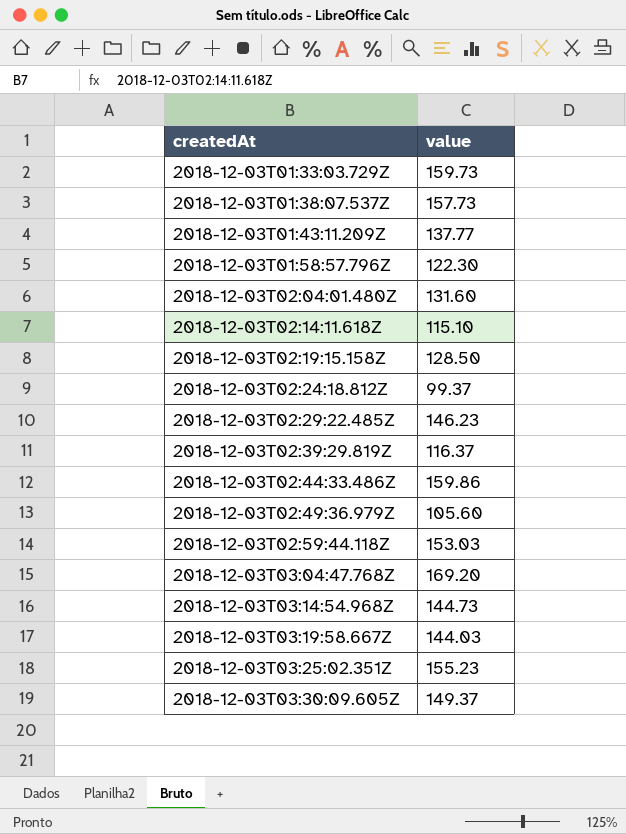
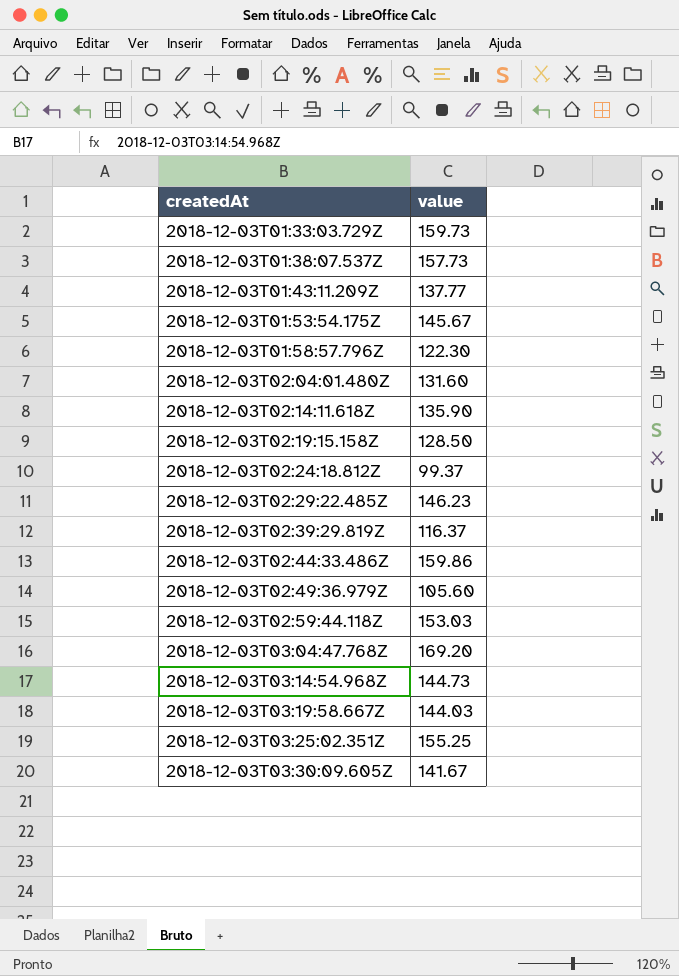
row 2018-12-03T01:53:54.175Z: none -> 145.67
2018-12-03T02:14:11.618Z | value: 115.10 -> 135.90
2018-12-03T03:25:02.351Z | value: 155.23 -> 155.25
2018-12-03T03:30:09.605Z | value: 149.37 -> 141.67

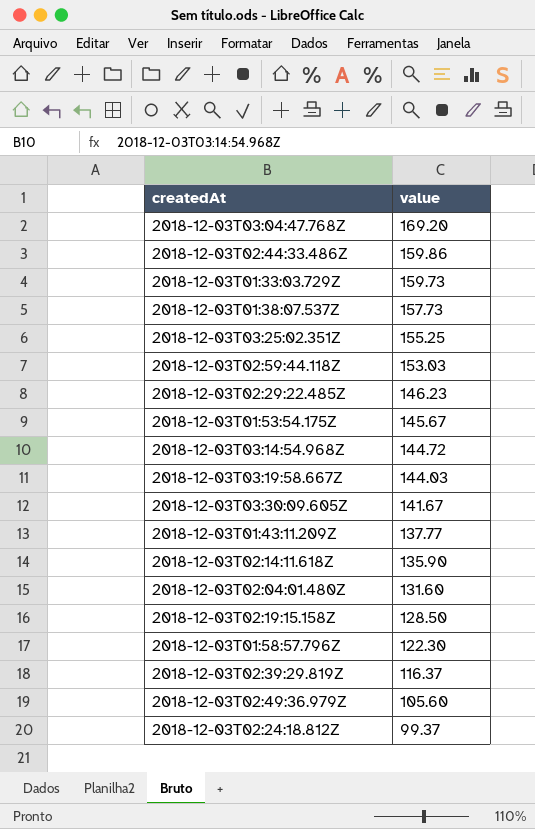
row order: createdAt ascending -> value descending
2018-12-03T03:14:54.968Z | value: 144.73 -> 144.72

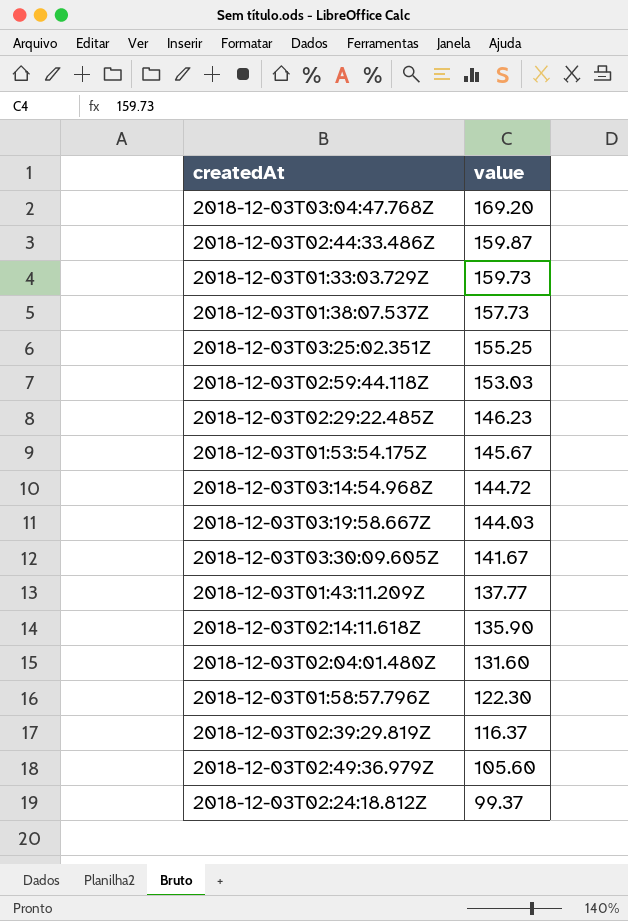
row 2018-12-03T02:19:15.158Z: 128.50 -> none
2018-12-03T02:44:33.486Z | value: 159.86 -> 159.87

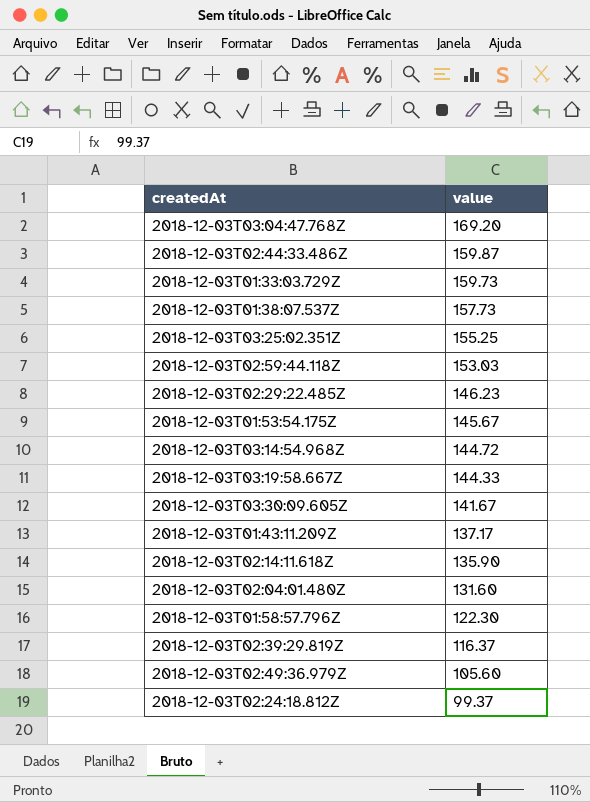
2018-12-03T03:19:58.667Z | value: 144.03 -> 144.33
2018-12-03T01:43:11.209Z | value: 137.77 -> 137.17

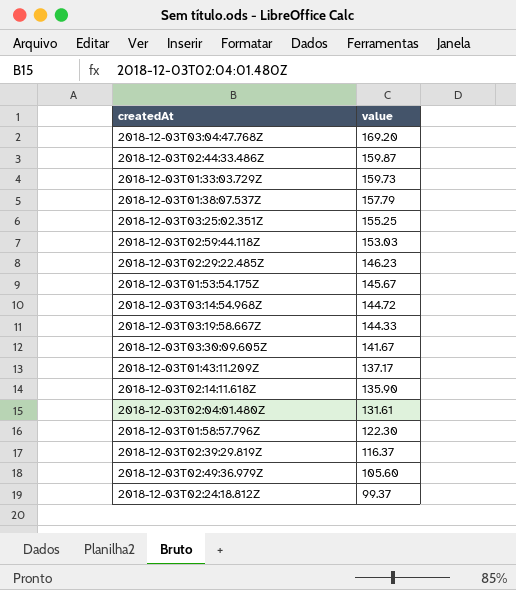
2018-12-03T01:38:07.537Z | value: 157.73 -> 157.79
2018-12-03T02:04:01.480Z | value: 131.60 -> 131.61

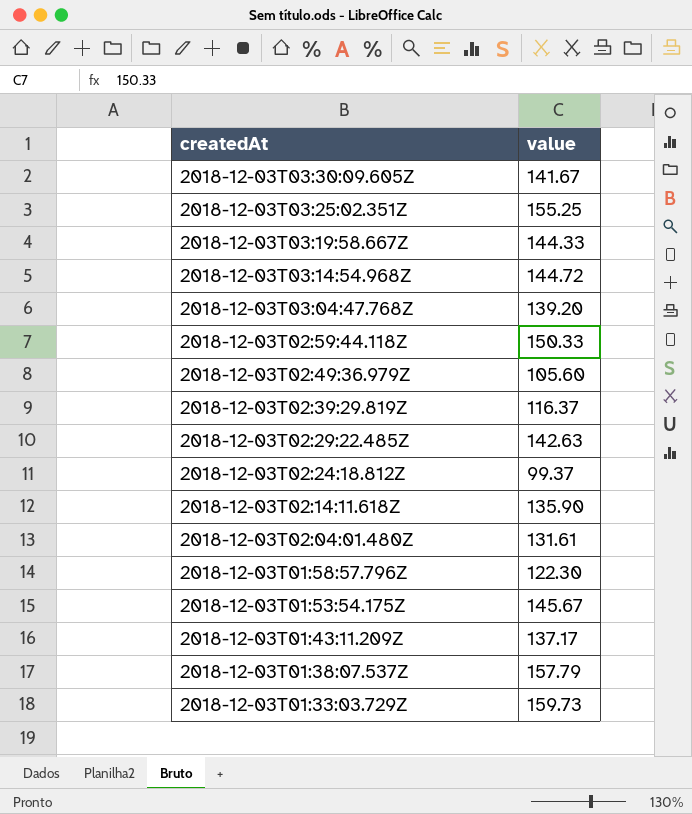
row order: value descending -> createdAt descending
row 2018-12-03T02:44:33.486Z: 159.87 -> none
2018-12-03T03:04:47.768Z | value: 169.20 -> 139.20
2018-12-03T02:59:44.118Z | value: 153.03 -> 150.33
2018-12-03T02:29:22.485Z | value: 146.23 -> 142.63

